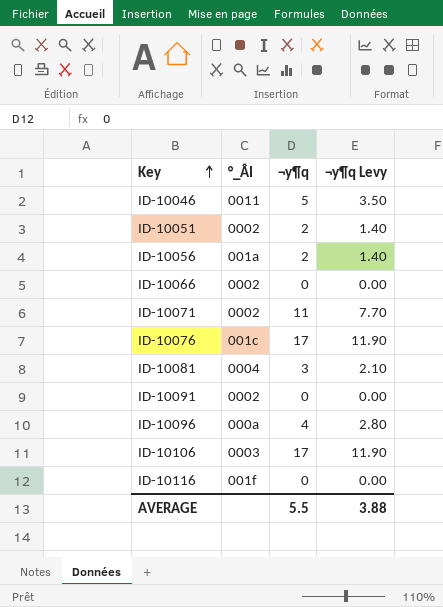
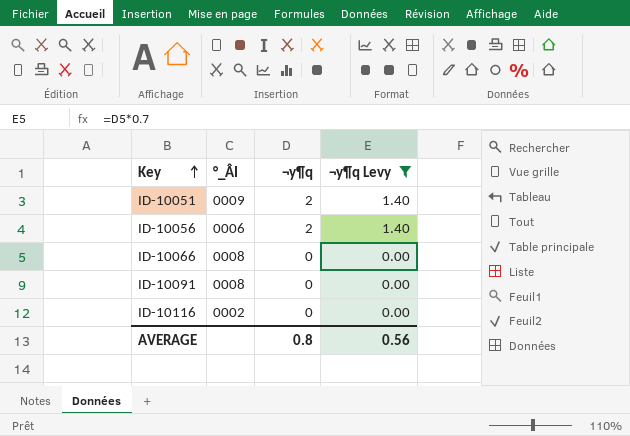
filter: none -> ¬y¶q Levy <= 1.40
ID-10051 | °_ÂI: 0002 -> 0009
ID-10056 | °_ÂI: 001a -> 0006
ID-10066 | °_ÂI: 0002 -> 0008
ID-10091 | °_ÂI: 0002 -> 0008
ID-10116 | °_ÂI: 001f -> 0002
AVERAGE | ¬y¶q: 5.5 -> 0.8
AVERAGE | ¬y¶q Levy: 3.88 -> 0.56

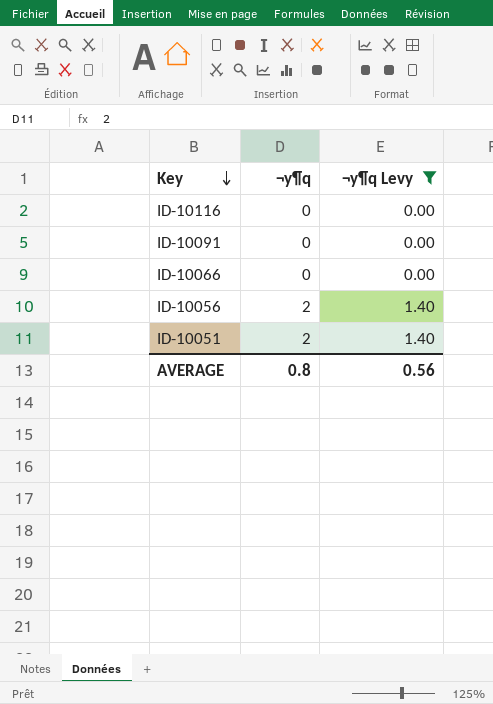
row order: Key ascending -> Key descending
column °_ÂI | position: 2 -> none

